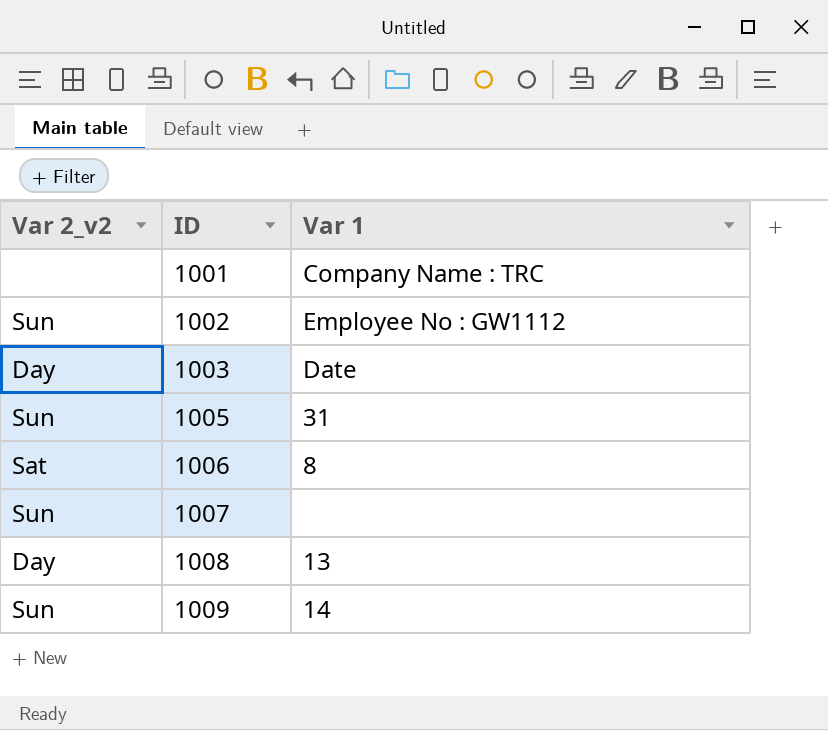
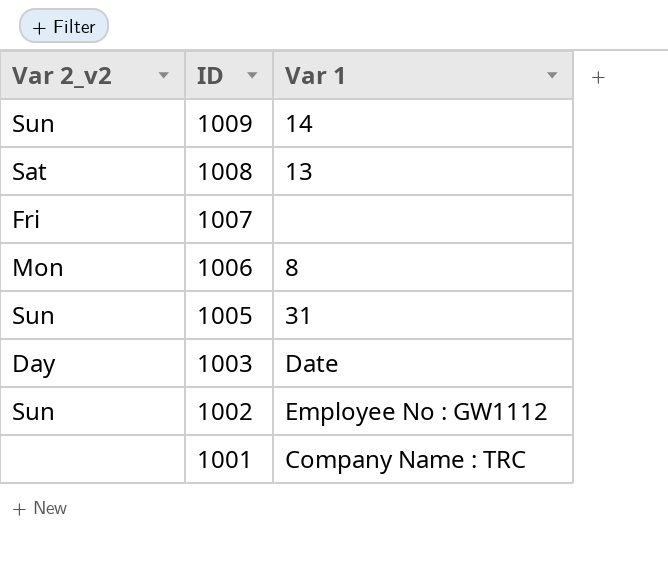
row order: ID ascending -> ID descending
1008 | Var 2_v2: Day -> Sat
1007 | Var 2_v2: Sun -> Fri
1006 | Var 2_v2: Sat -> Mon

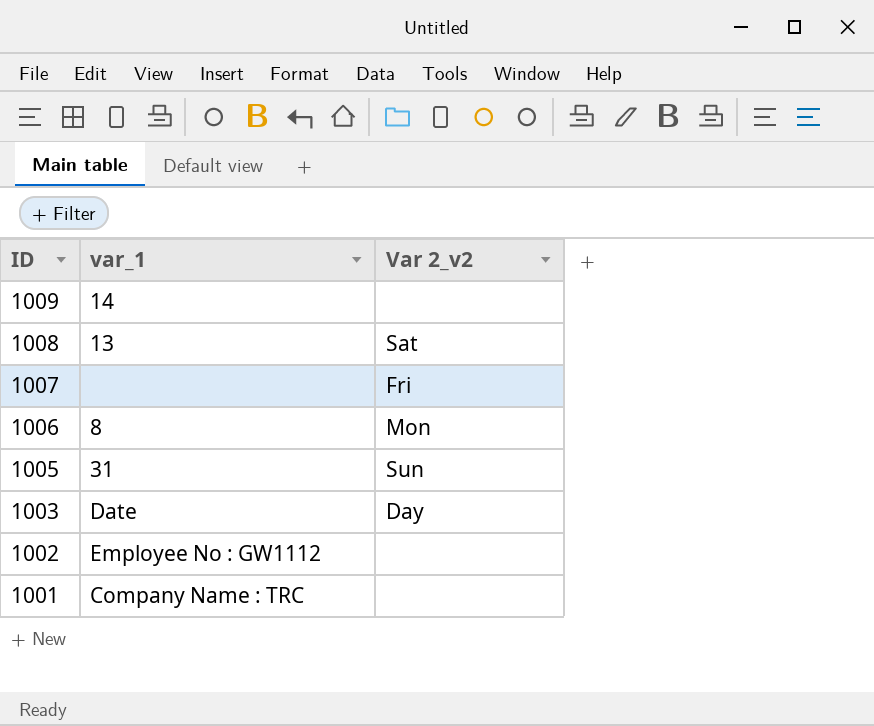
column name: Var 1 -> var_1
column Var 2_v2 | position: 1 -> 3
1009 | Var 2_v2: Sun -> none
1002 | Var 2_v2: Sun -> none

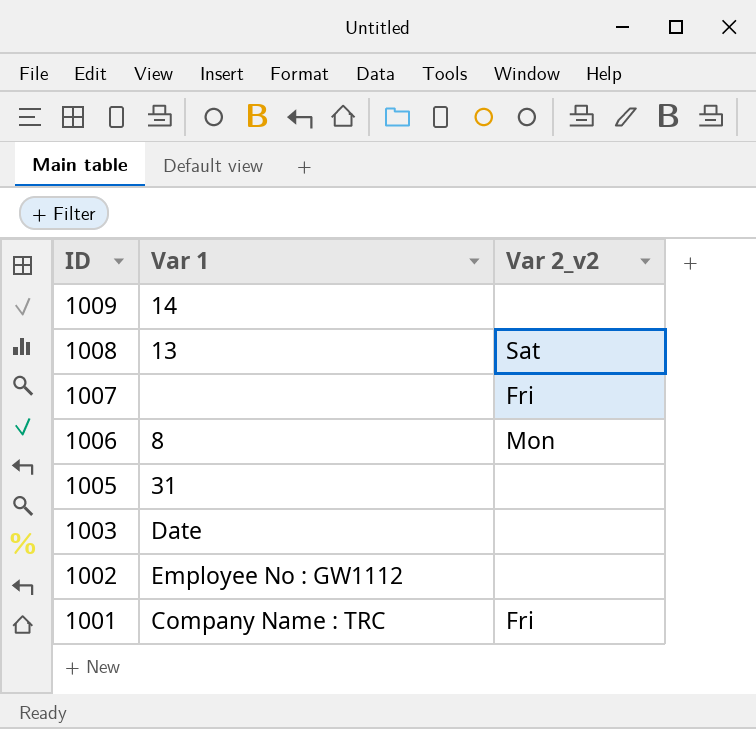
column name: var_1 -> Var 1
1005 | Var 2_v2: Sun -> none
1003 | Var 2_v2: Day -> none
1001 | Var 2_v2: none -> Fri

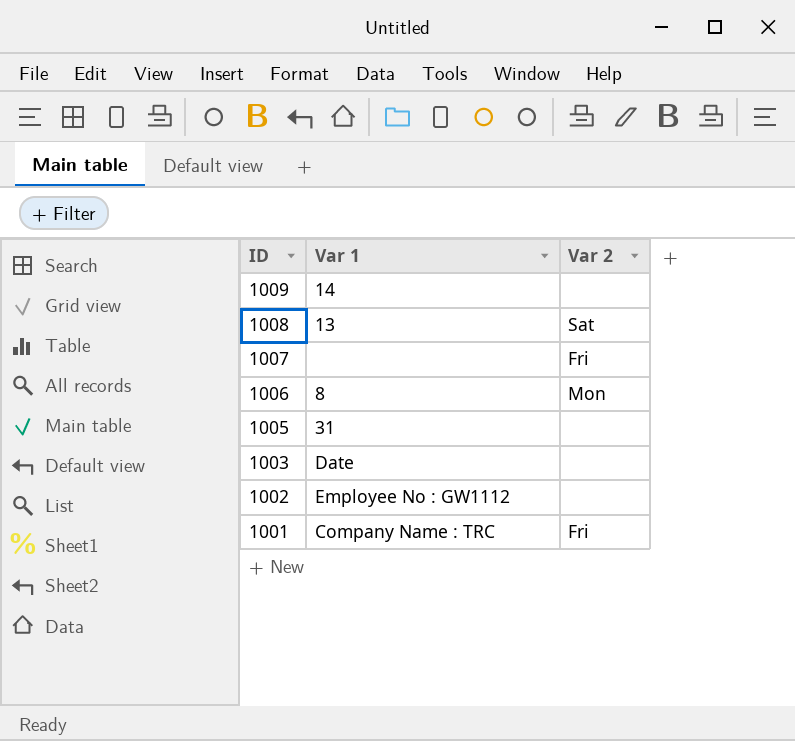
column name: Var 2_v2 -> Var 2

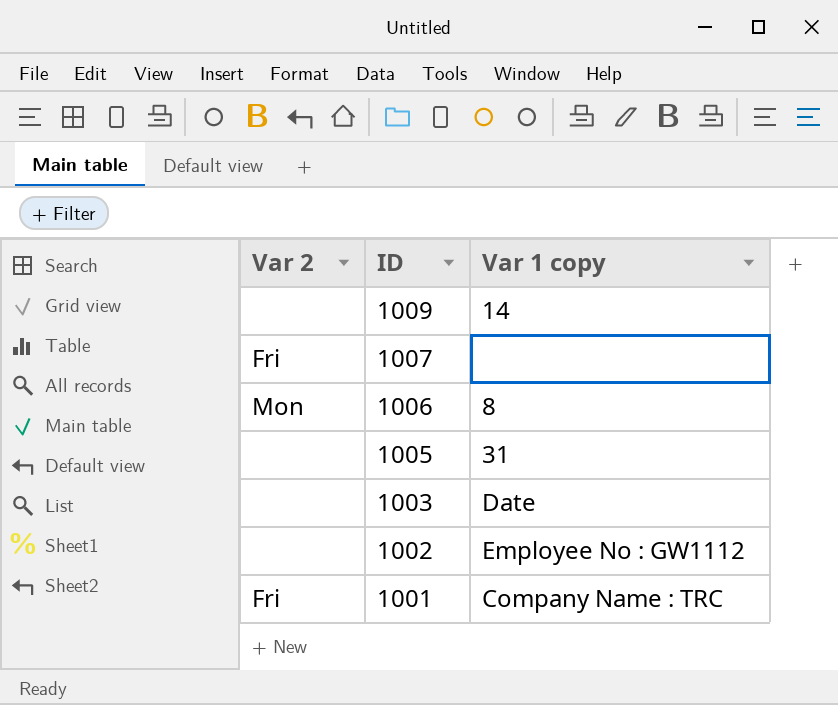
column Var 2 | position: 3 -> 1
column name: Var 1 -> Var 1 copy
row 1008: 13 | Sat -> none

